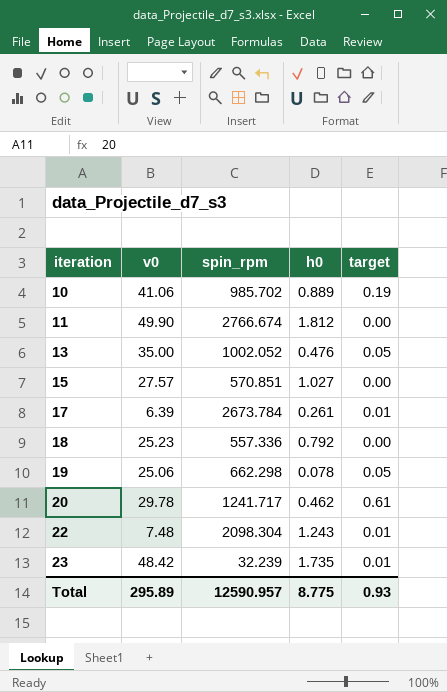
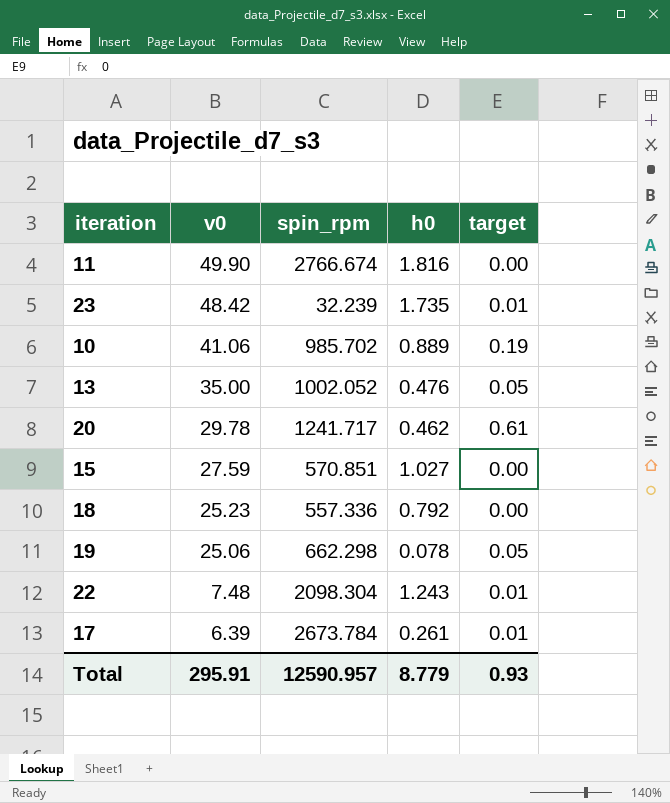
row order: iteration ascending -> v0 descending
11 | h0: 1.812 -> 1.816
15 | v0: 27.57 -> 27.59
Total | v0: 295.89 -> 295.91
Total | h0: 8.775 -> 8.779

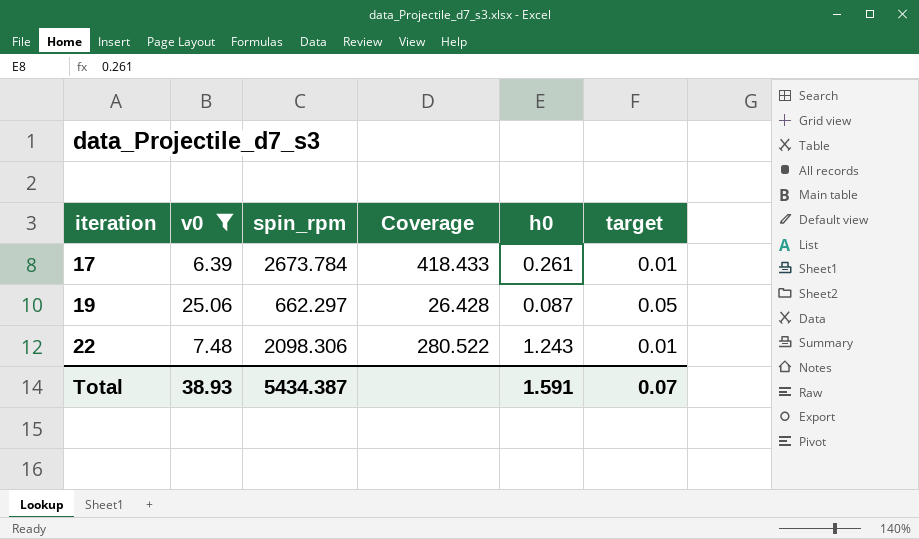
filter: none -> v0 <= 25.06
row order: v0 descending -> iteration ascending
column Coverage | formula: none -> [spin_rpm] / [v0]
19 | spin_rpm: 662.298 -> 662.297
19 | h0: 0.078 -> 0.087
22 | spin_rpm: 2098.304 -> 2098.306
Total | v0: 295.91 -> 38.93
Total | spin_rpm: 12590.957 -> 5434.387
Total | h0: 8.779 -> 1.591
Total | target: 0.93 -> 0.07

